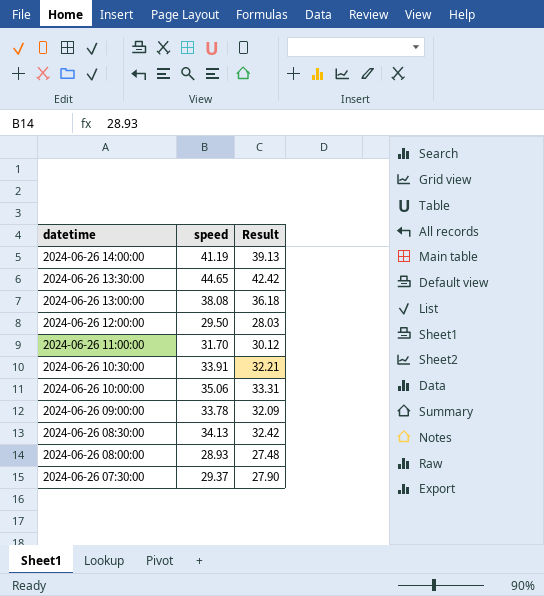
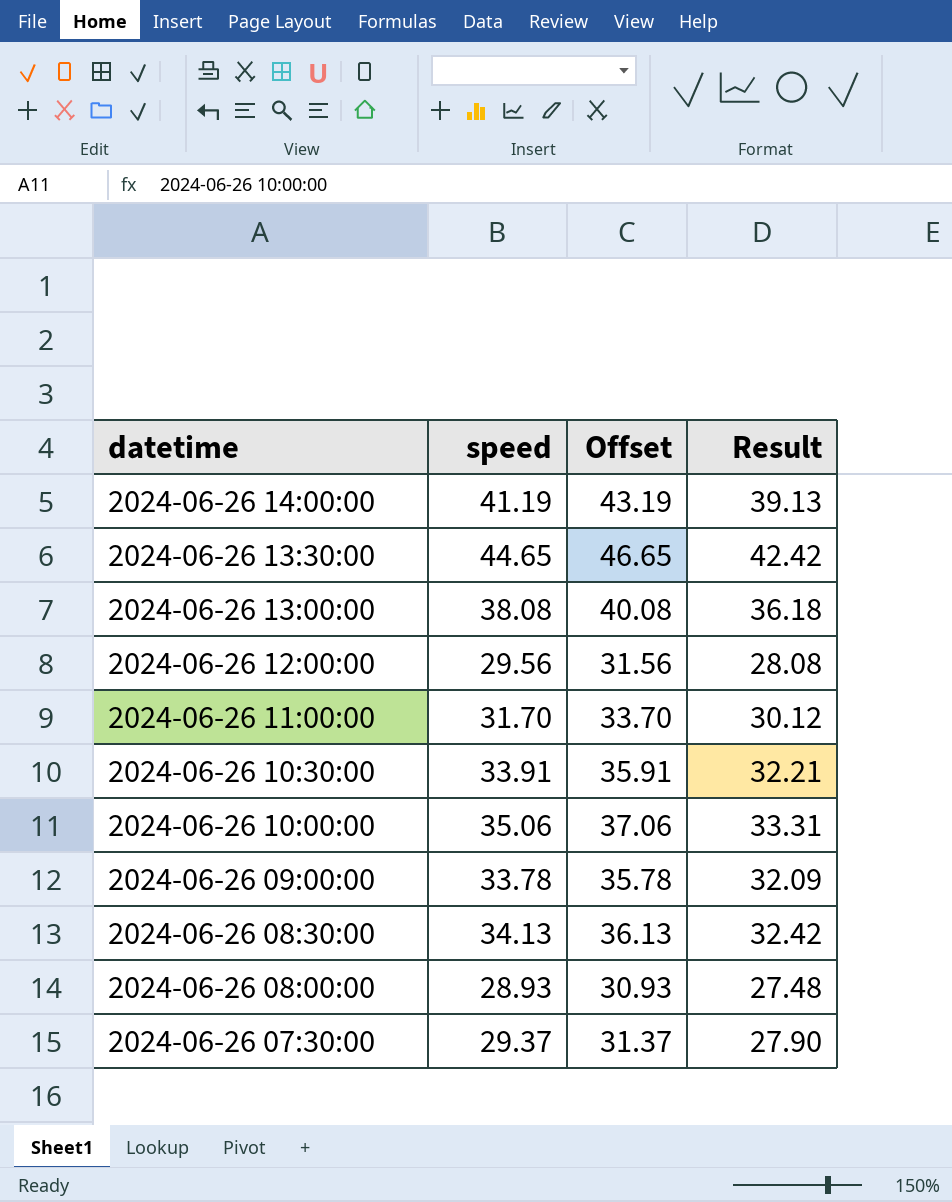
column Offset | formula: none -> [speed] + 2
2024-06-26 12:00:00 | speed: 29.50 -> 29.56
2024-06-26 12:00:00 | Result: 28.03 -> 28.08

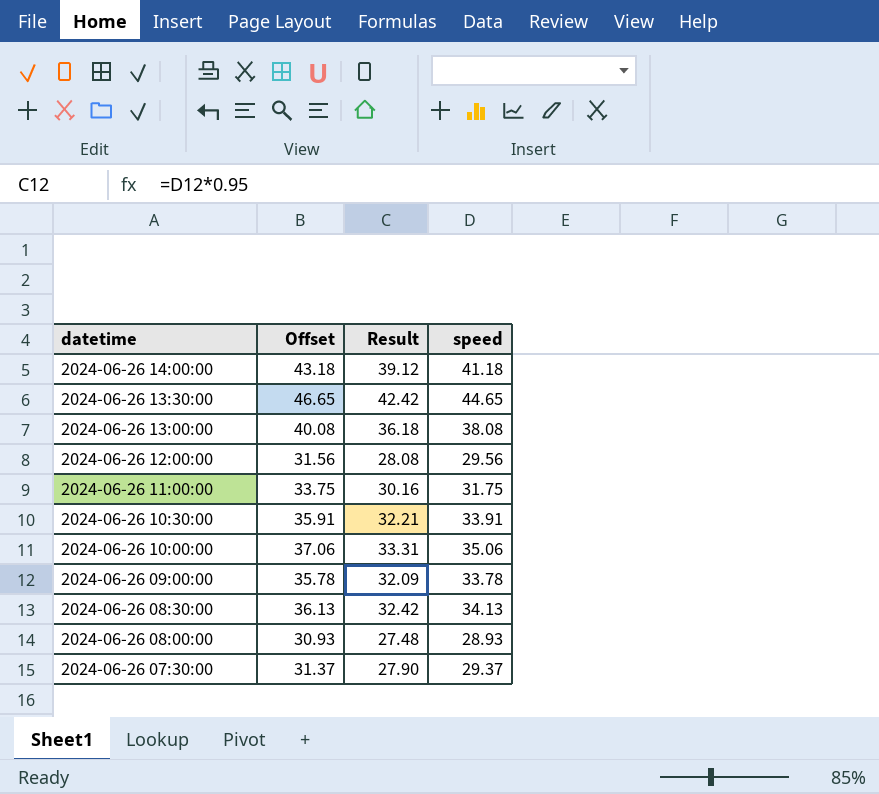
column speed | position: 2 -> 4
2024-06-26 14:00:00 | Offset: 43.19 -> 43.18
2024-06-26 14:00:00 | Result: 39.13 -> 39.12
2024-06-26 14:00:00 | speed: 41.19 -> 41.18
2024-06-26 11:00:00 | Offset: 33.70 -> 33.75
2024-06-26 11:00:00 | Result: 30.12 -> 30.16
2024-06-26 11:00:00 | speed: 31.70 -> 31.75

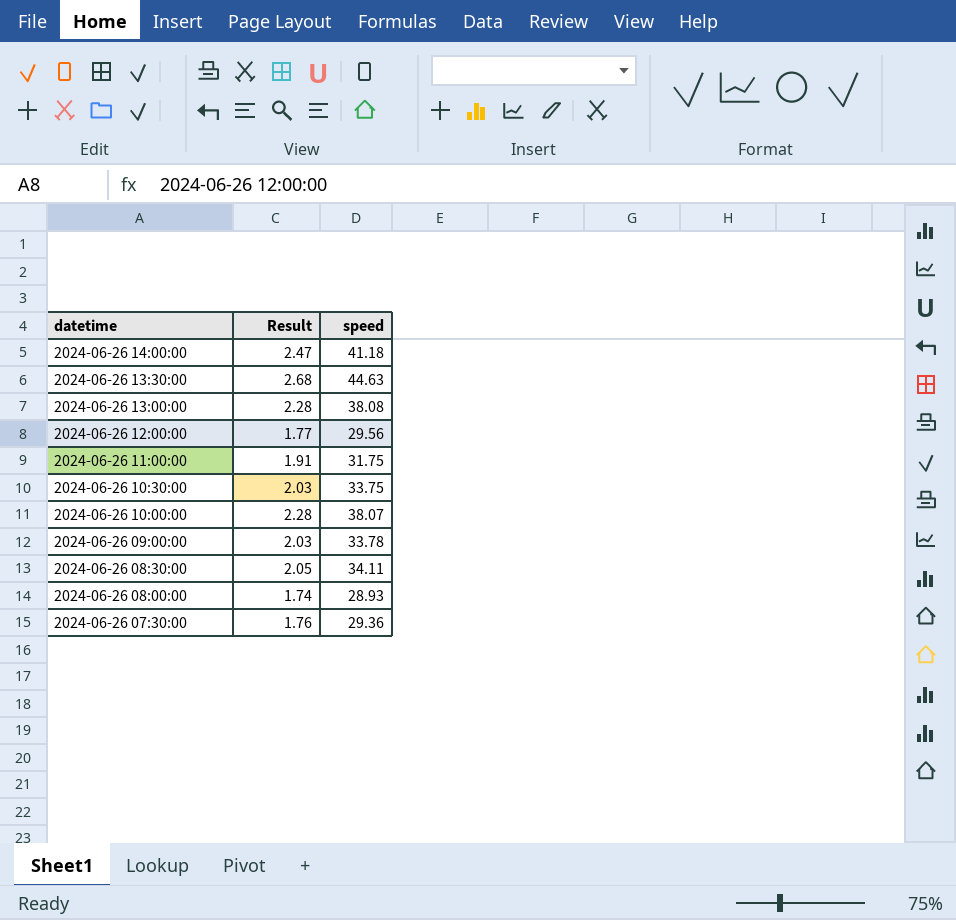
column Offset | formula: [speed] + 2 -> none
column Result | formula: [speed] * 0.95 -> [speed] * 0.06
2024-06-26 13:30:00 | speed: 44.65 -> 44.63
2024-06-26 10:30:00 | speed: 33.91 -> 33.75
2024-06-26 10:00:00 | speed: 35.06 -> 38.07
2024-06-26 08:30:00 | speed: 34.13 -> 34.11
2024-06-26 07:30:00 | speed: 29.37 -> 29.36

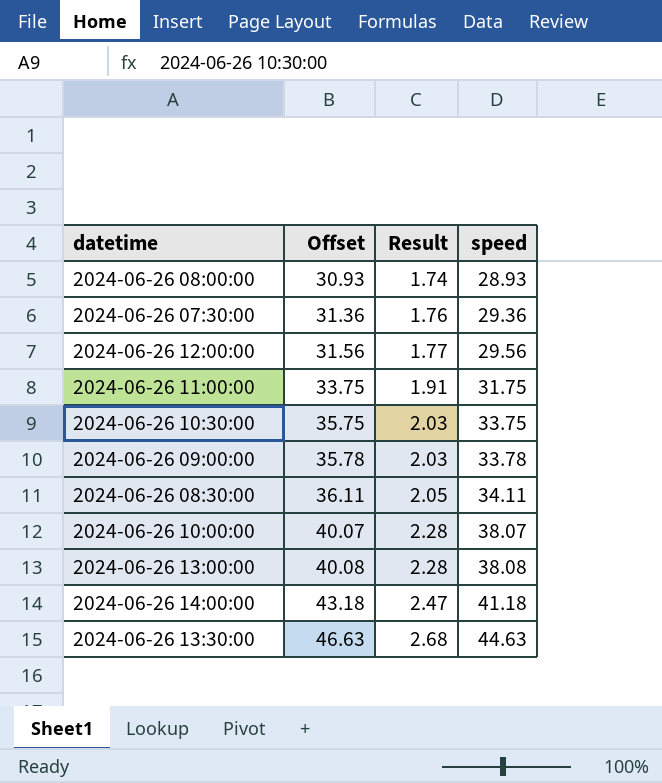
row order: datetime descending -> Offset ascending
column Offset | formula: none -> [speed] + 2

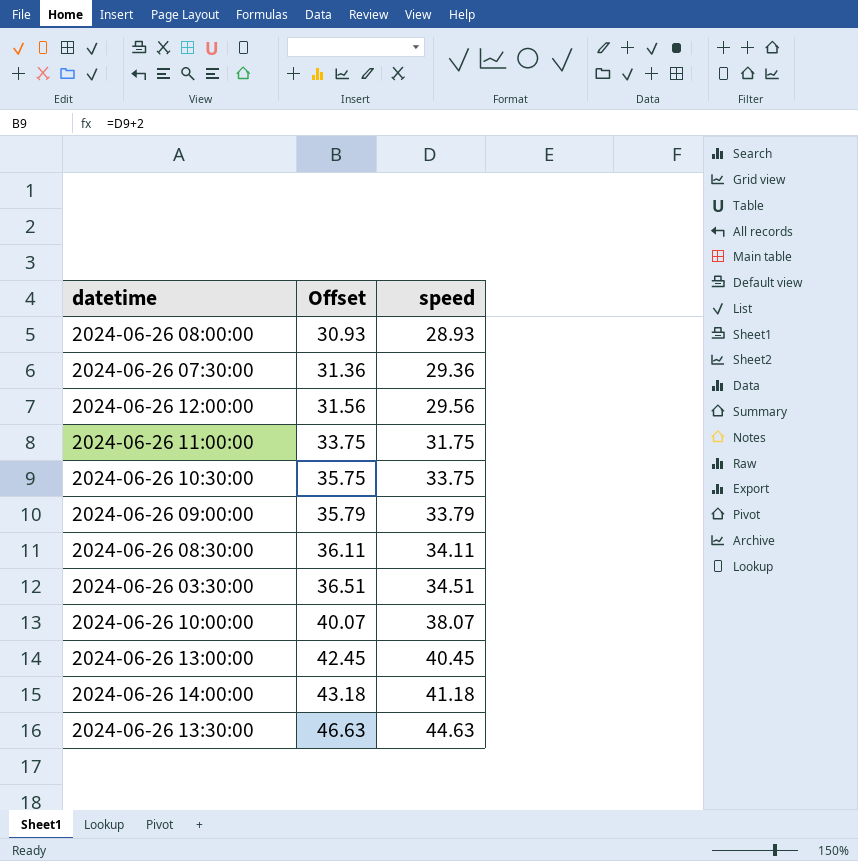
column Result | formula: [speed] * 0.06 -> none
2024-06-26 09:00:00 | Offset: 35.78 -> 35.79
2024-06-26 09:00:00 | speed: 33.78 -> 33.79
row 2024-06-26 03:30:00: none -> 36.51 | 34.51
2024-06-26 13:00:00 | Offset: 40.08 -> 42.45
2024-06-26 13:00:00 | speed: 38.08 -> 40.45

